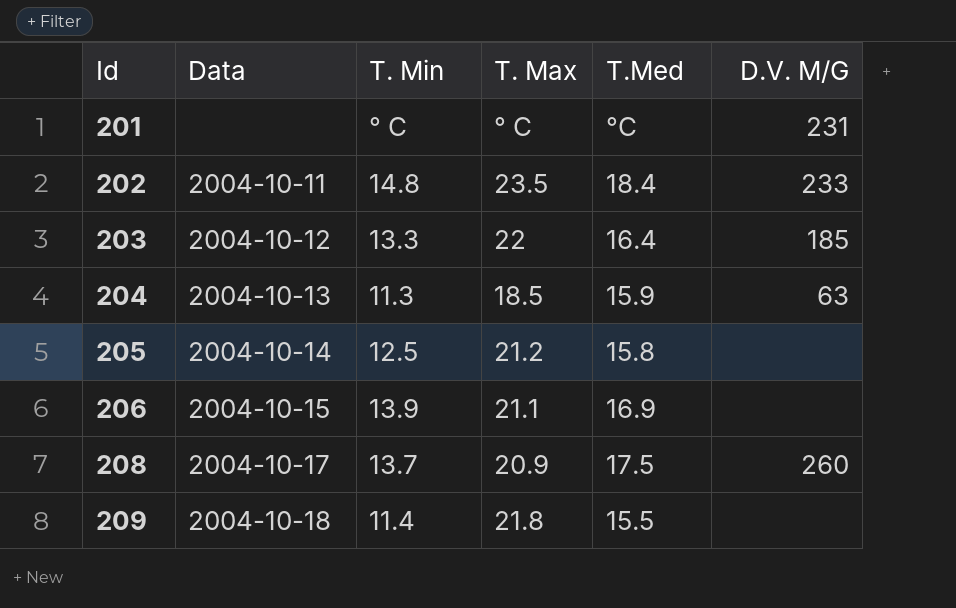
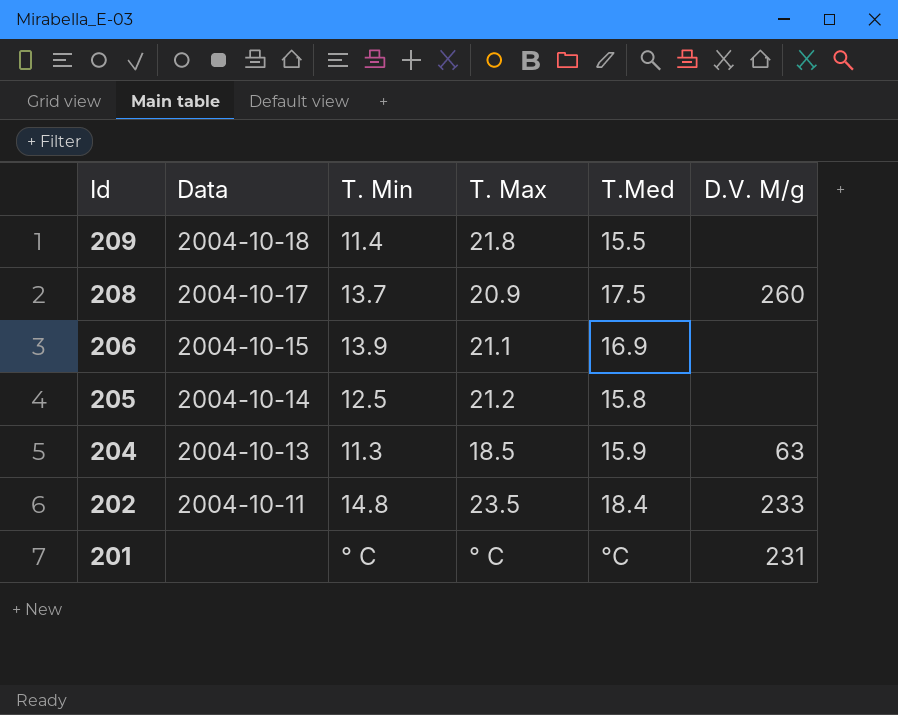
row order: Id ascending -> Id descending
column name: D.V. M/G -> D.V. M/g
row 203: 2004-10-12 | 13.3 | 22 | 16.4 | 185 -> none

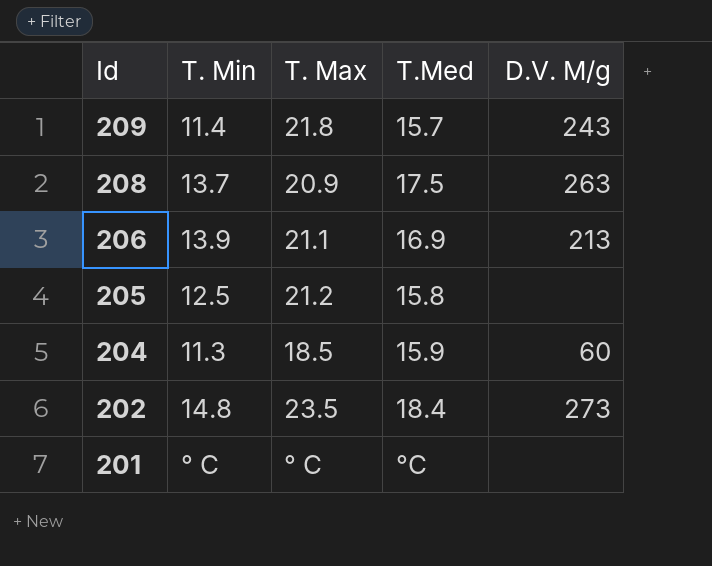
column Data | position: 2 -> none
209 | T.Med: 15.5 -> 15.7
209 | D.V. M/g: none -> 243
208 | D.V. M/g: 260 -> 263
206 | D.V. M/g: none -> 213
204 | D.V. M/g: 63 -> 60
202 | D.V. M/g: 233 -> 273
201 | D.V. M/g: 231 -> none

